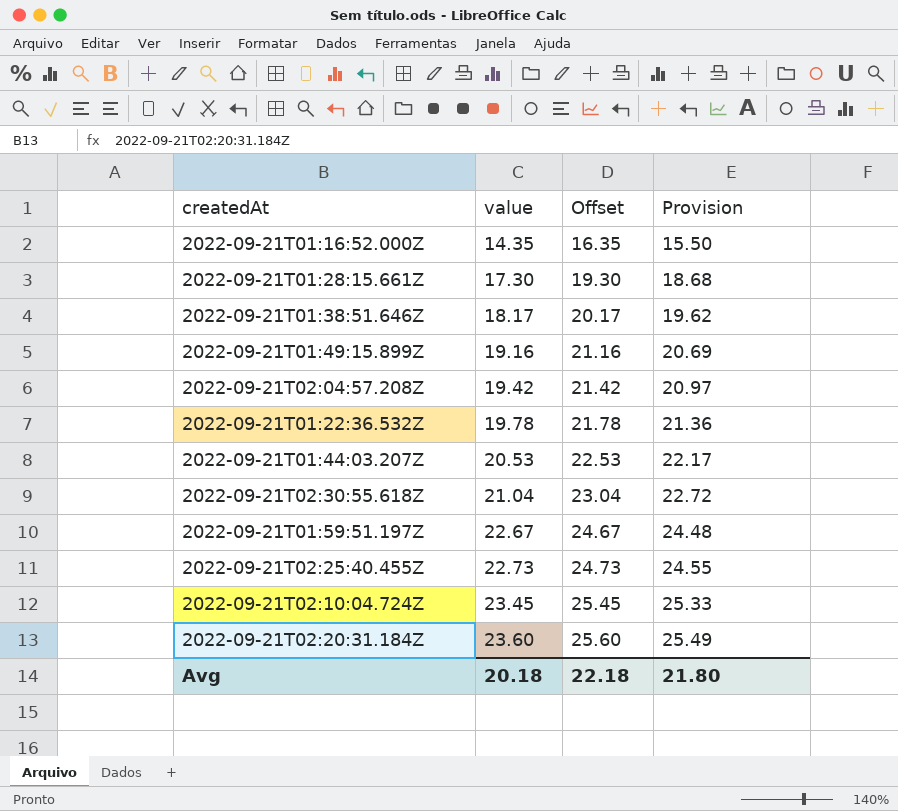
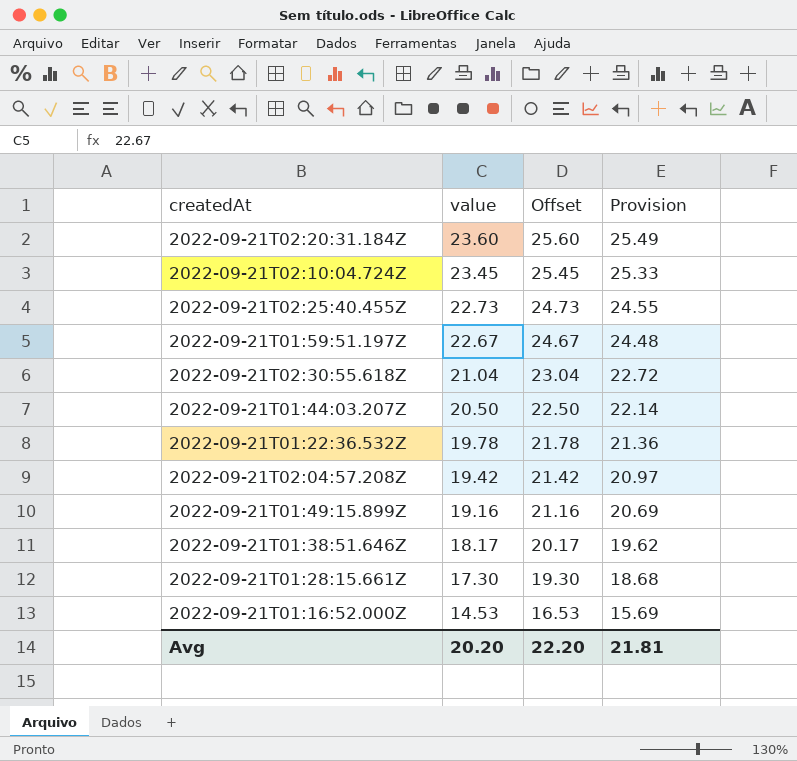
row order: value ascending -> value descending
2022-09-21T01:44:03.207Z | value: 20.53 -> 20.50
2022-09-21T01:44:03.207Z | Offset: 22.53 -> 22.50
2022-09-21T01:44:03.207Z | Provision: 22.17 -> 22.14
2022-09-21T01:16:52.000Z | value: 14.35 -> 14.53
2022-09-21T01:16:52.000Z | Offset: 16.35 -> 16.53
2022-09-21T01:16:52.000Z | Provision: 15.50 -> 15.69
Avg | value: 20.18 -> 20.20
Avg | Offset: 22.18 -> 22.20
Avg | Provision: 21.80 -> 21.81

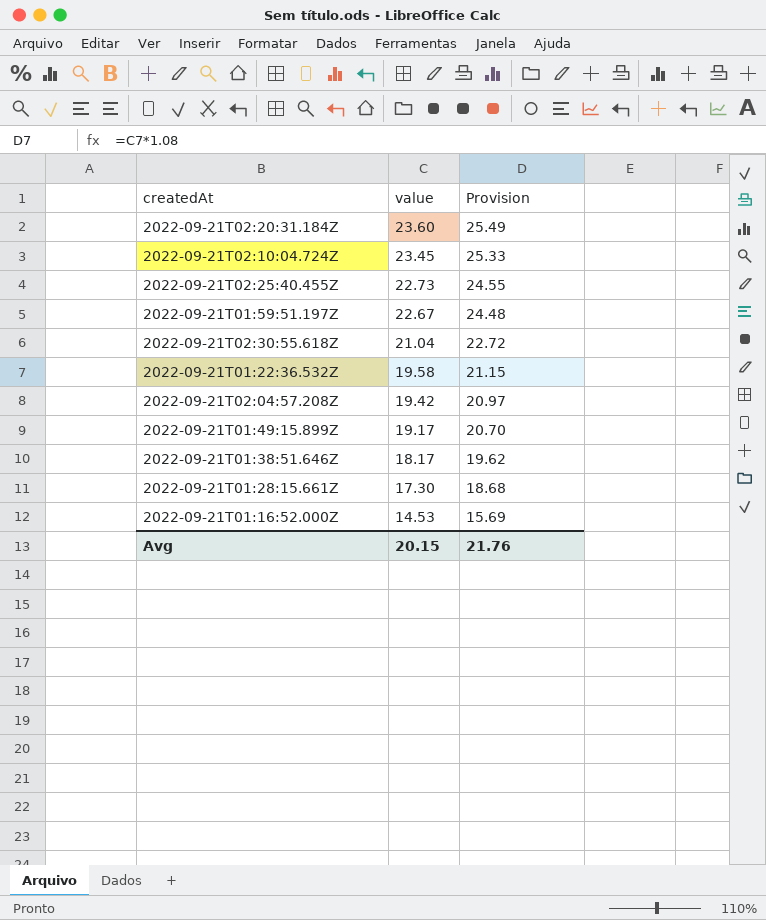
column Offset | formula: [value] + 2 -> none
row 2022-09-21T01:44:03.207Z: 20.50 | 22.50 | 22.14 -> none
2022-09-21T01:22:36.532Z | value: 19.78 -> 19.58
2022-09-21T01:22:36.532Z | Provision: 21.36 -> 21.15
2022-09-21T01:49:15.899Z | value: 19.16 -> 19.17
2022-09-21T01:49:15.899Z | Provision: 20.69 -> 20.70
Avg | value: 20.20 -> 20.15
Avg | Provision: 21.81 -> 21.76

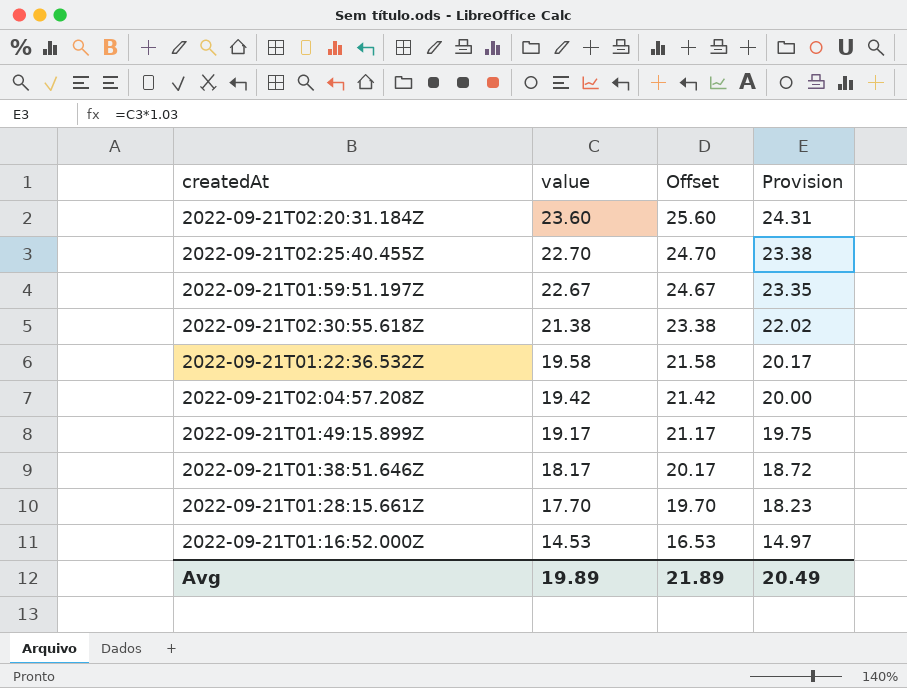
column Offset | formula: none -> [value] + 2
column Provision | formula: [value] * 1.08 -> [value] * 1.03
row 2022-09-21T02:10:04.724Z: 23.45 | 25.33 -> none
2022-09-21T02:25:40.455Z | value: 22.73 -> 22.70
2022-09-21T02:30:55.618Z | value: 21.04 -> 21.38
2022-09-21T01:28:15.661Z | value: 17.30 -> 17.70
Avg | value: 20.15 -> 19.89
Avg | Provision: 21.76 -> 20.49

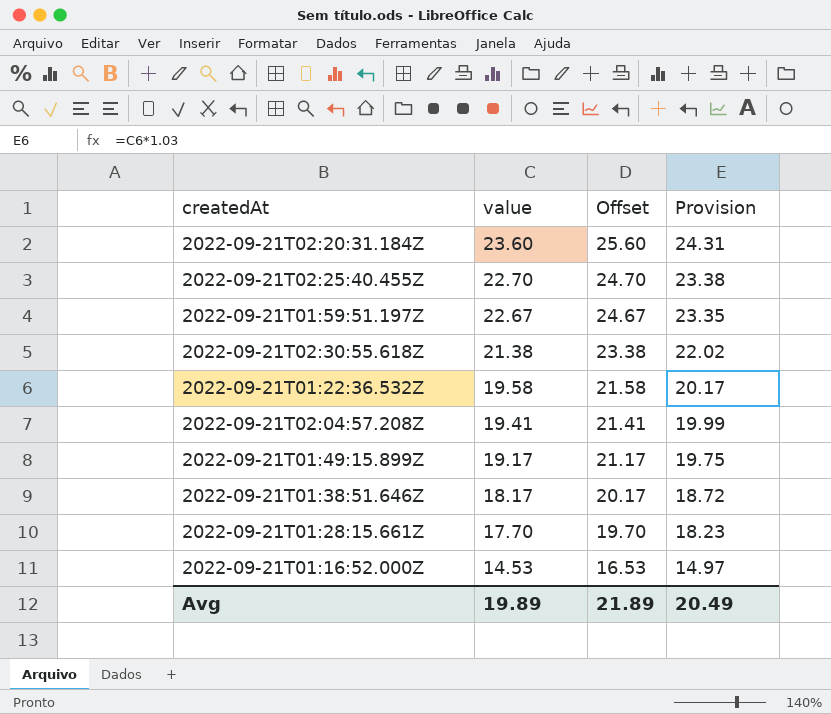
2022-09-21T02:04:57.208Z | value: 19.42 -> 19.41
2022-09-21T02:04:57.208Z | Offset: 21.42 -> 21.41
2022-09-21T02:04:57.208Z | Provision: 20.00 -> 19.99

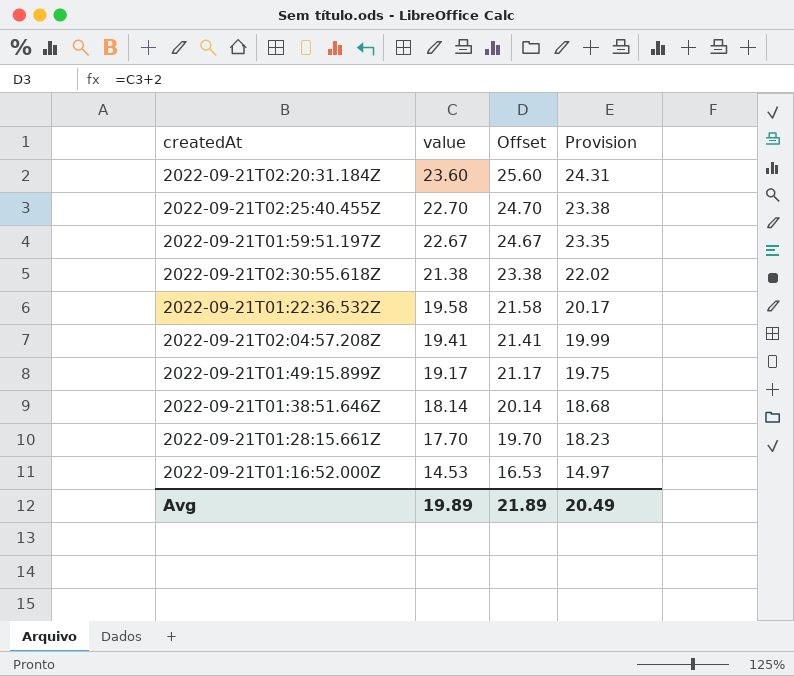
2022-09-21T01:38:51.646Z | value: 18.17 -> 18.14
2022-09-21T01:38:51.646Z | Offset: 20.17 -> 20.14
2022-09-21T01:38:51.646Z | Provision: 18.72 -> 18.68

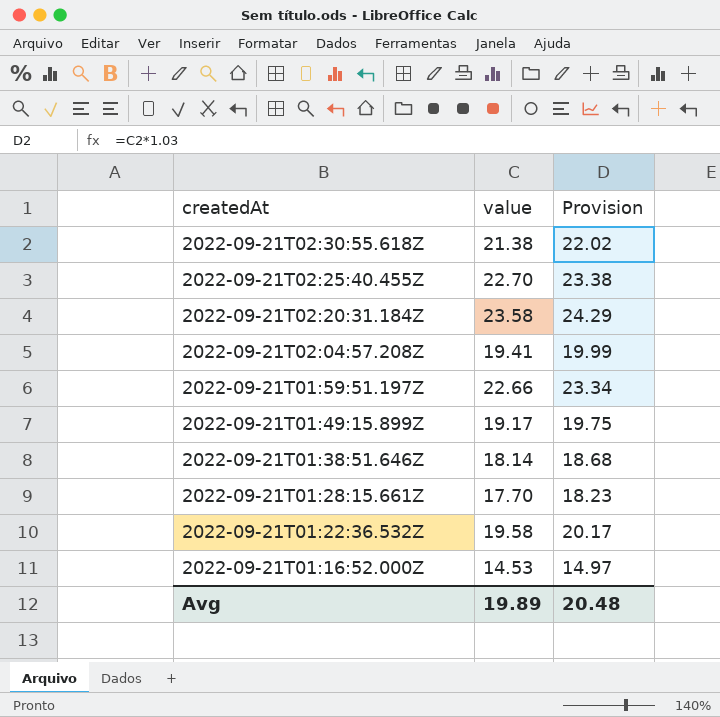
row order: value descending -> createdAt descending
column Offset | formula: [value] + 2 -> none
2022-09-21T02:20:31.184Z | value: 23.60 -> 23.58
2022-09-21T02:20:31.184Z | Provision: 24.31 -> 24.29
2022-09-21T01:59:51.197Z | value: 22.67 -> 22.66
2022-09-21T01:59:51.197Z | Provision: 23.35 -> 23.34
Avg | Provision: 20.49 -> 20.48

